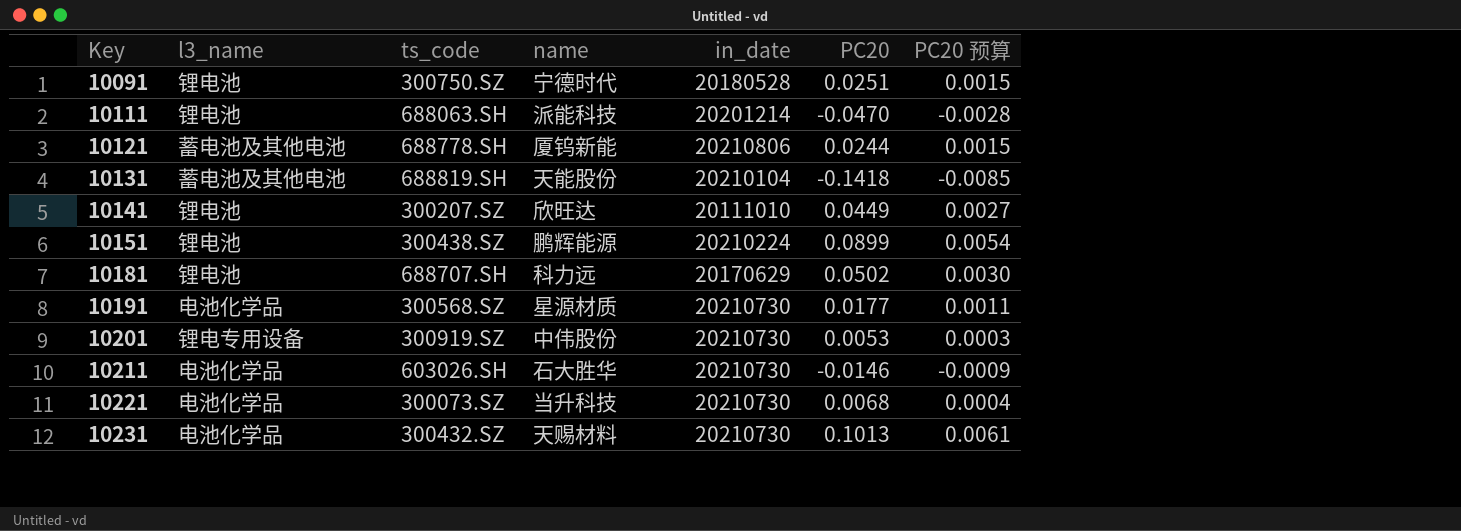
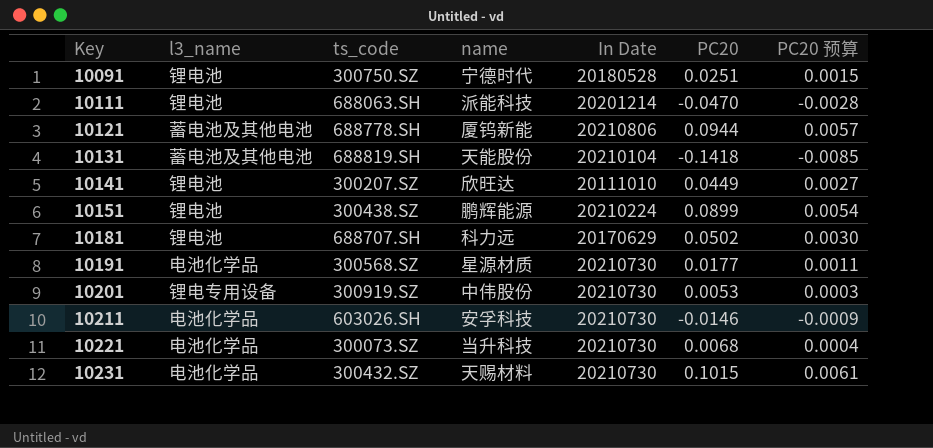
column name: in_date -> In Date
10121 | PC20: 0.0244 -> 0.0944
10121 | PC20 预算: 0.0015 -> 0.0057
10211 | name: 石大胜华 -> 安孚科技
10231 | PC20: 0.1013 -> 0.1015

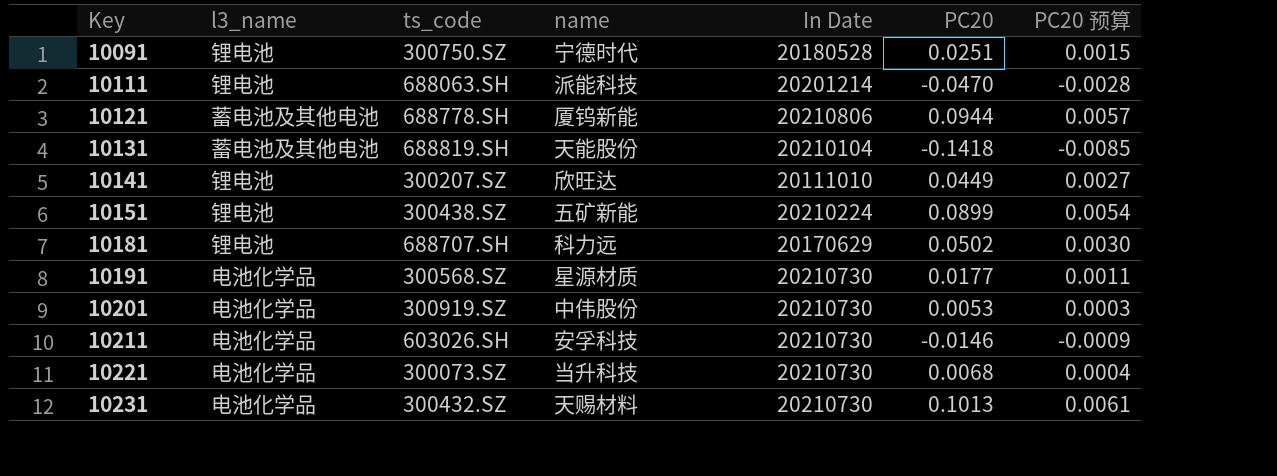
10151 | name: 鹏辉能源 -> 五矿新能
10201 | l3_name: 锂电专用设备 -> 电池化学品
10231 | PC20: 0.1015 -> 0.1013

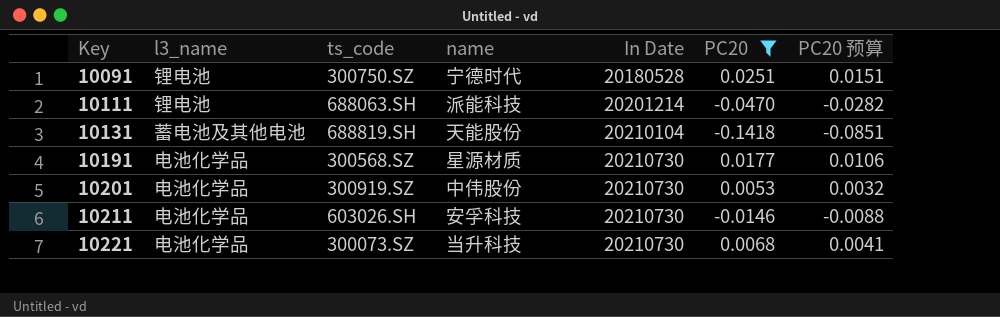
filter: none -> PC20 <= 0.0251
column PC20 预算 | formula: [PC20] * 0.06 -> [PC20] * 0.6

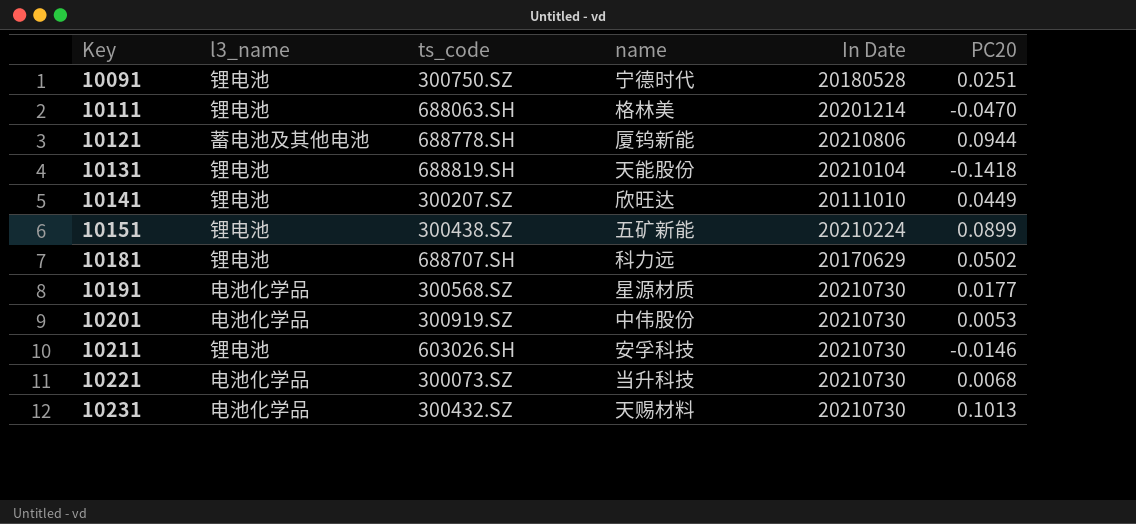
filter: PC20 <= 0.0251 -> none
column PC20 预算 | formula: [PC20] * 0.6 -> none
10111 | name: 派能科技 -> 格林美
10131 | l3_name: 蓄电池及其他电池 -> 锂电池
10211 | l3_name: 电池化学品 -> 锂电池

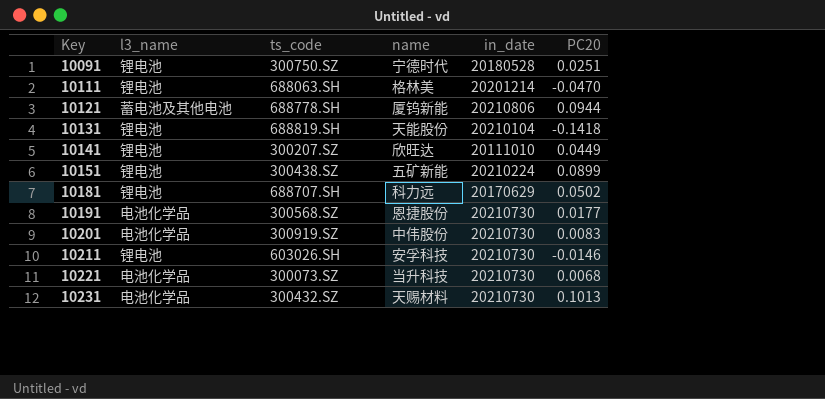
column name: In Date -> in_date
10191 | name: 星源材质 -> 恩捷股份
10201 | PC20: 0.0053 -> 0.0083

